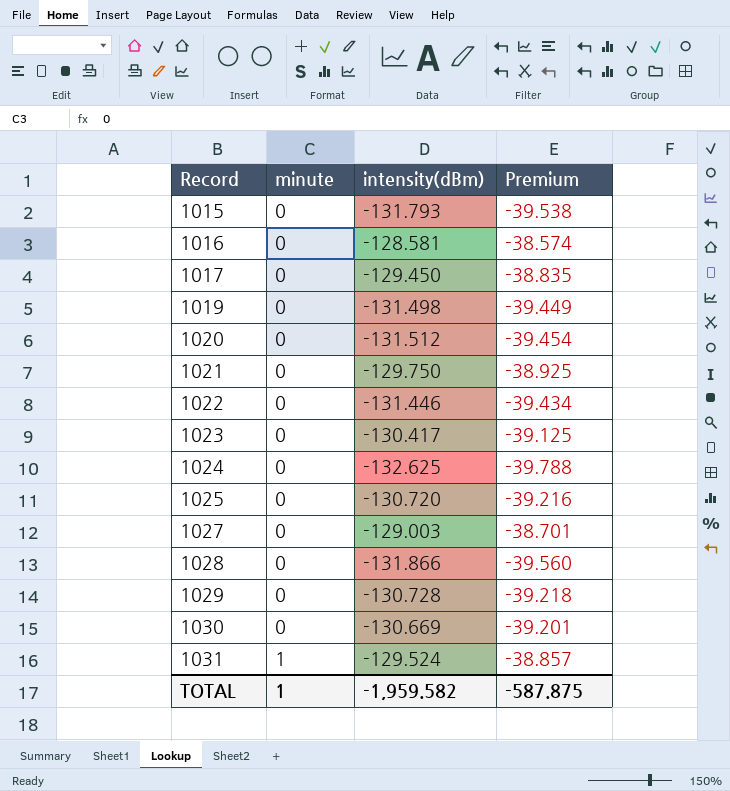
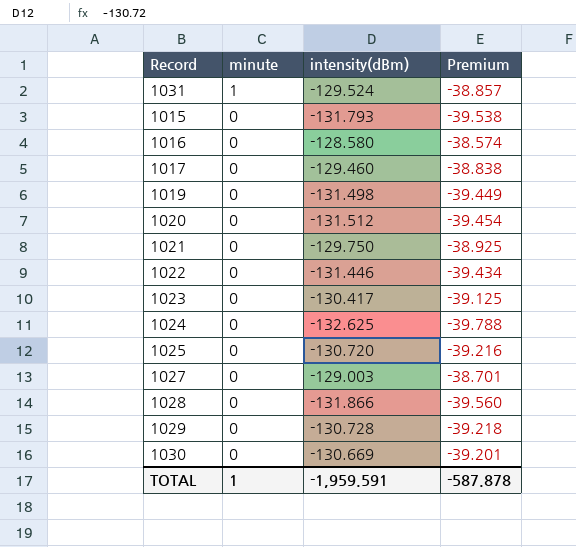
row order: Record ascending -> minute descending
1016 | intensity(dBm): -128.581 -> -128.580
1017 | intensity(dBm): -129.450 -> -129.460
1017 | Premium: -38.835 -> -38.838
TOTAL | intensity(dBm): -1,959.582 -> -1,959.591
TOTAL | Premium: -587.875 -> -587.878

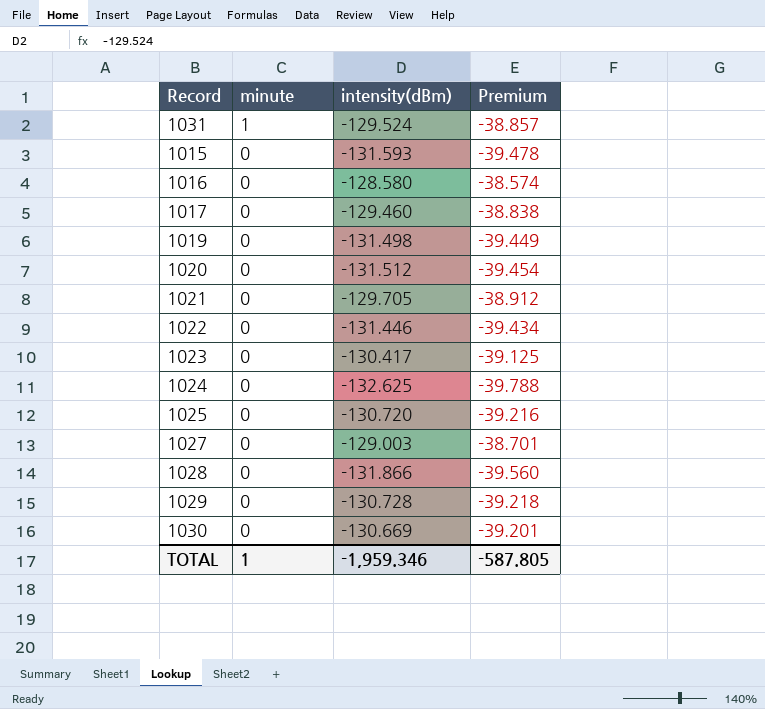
1015 | intensity(dBm): -131.793 -> -131.593
1015 | Premium: -39.538 -> -39.478
1021 | intensity(dBm): -129.750 -> -129.705
1021 | Premium: -38.925 -> -38.912
TOTAL | intensity(dBm): -1,959.591 -> -1,959.346
TOTAL | Premium: -587.878 -> -587.805

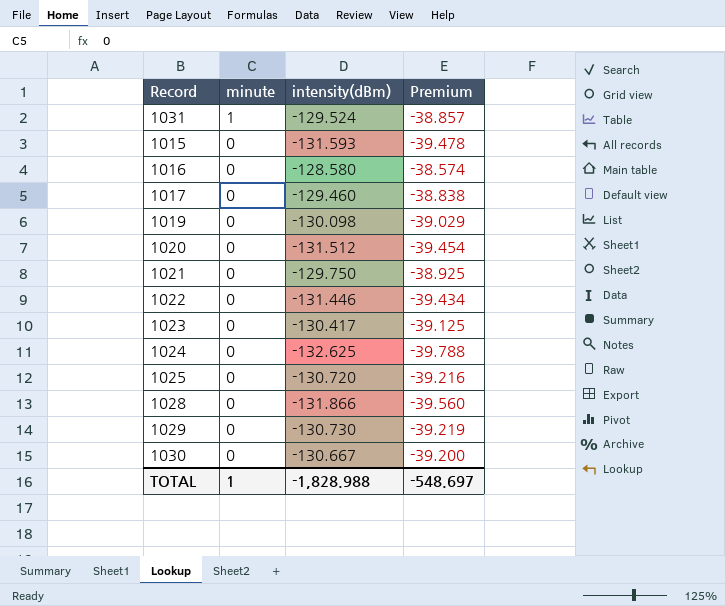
row 1027: 0 | -129.003 | -38.701 -> none
1019 | intensity(dBm): -131.498 -> -130.098
1019 | Premium: -39.449 -> -39.029
1021 | intensity(dBm): -129.705 -> -129.750
1021 | Premium: -38.912 -> -38.925
1029 | intensity(dBm): -130.728 -> -130.730
1029 | Premium: -39.218 -> -39.219
1030 | intensity(dBm): -130.669 -> -130.667
1030 | Premium: -39.201 -> -39.200
TOTAL | intensity(dBm): -1,959.346 -> -1,828.988
TOTAL | Premium: -587.805 -> -548.697

